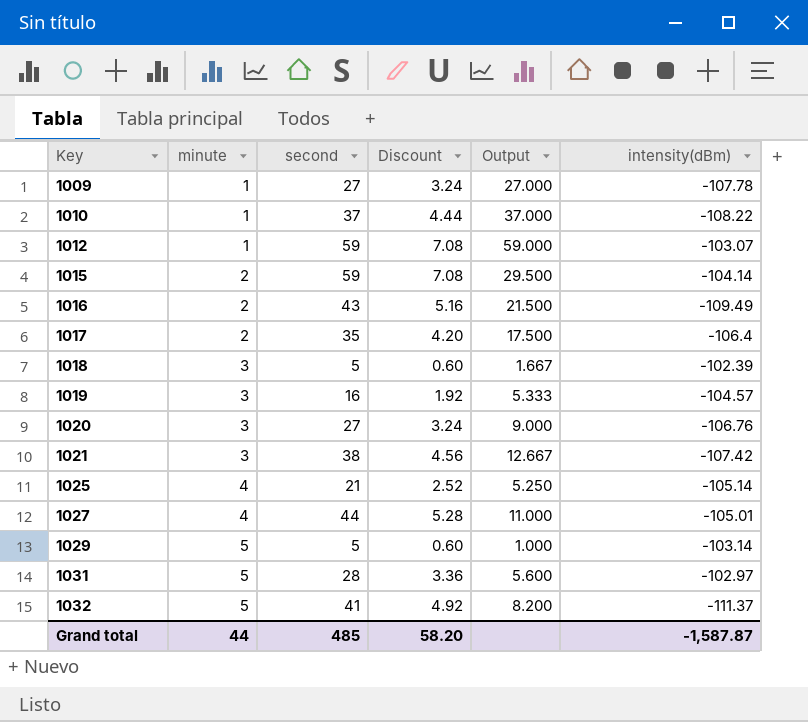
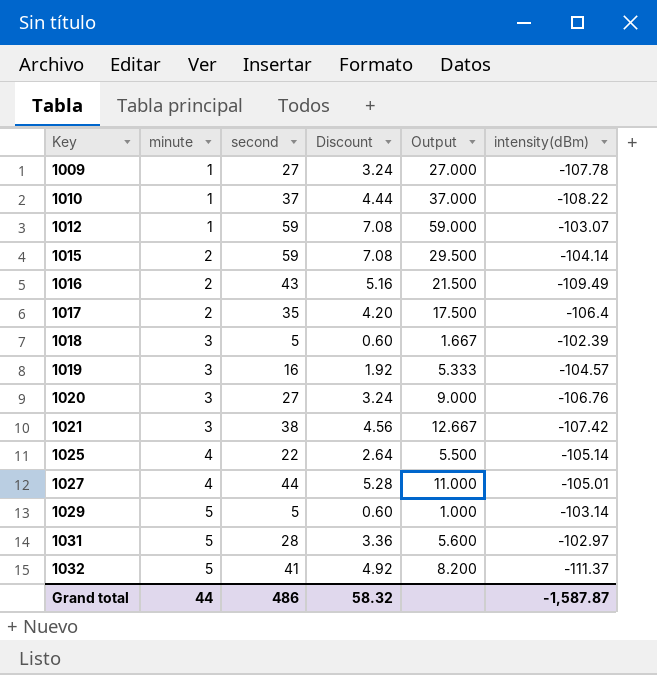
1025 | second: 21 -> 22
1025 | Discount: 2.52 -> 2.64
1025 | Output: 5.250 -> 5.500
Grand total | second: 485 -> 486
Grand total | Discount: 58.20 -> 58.32

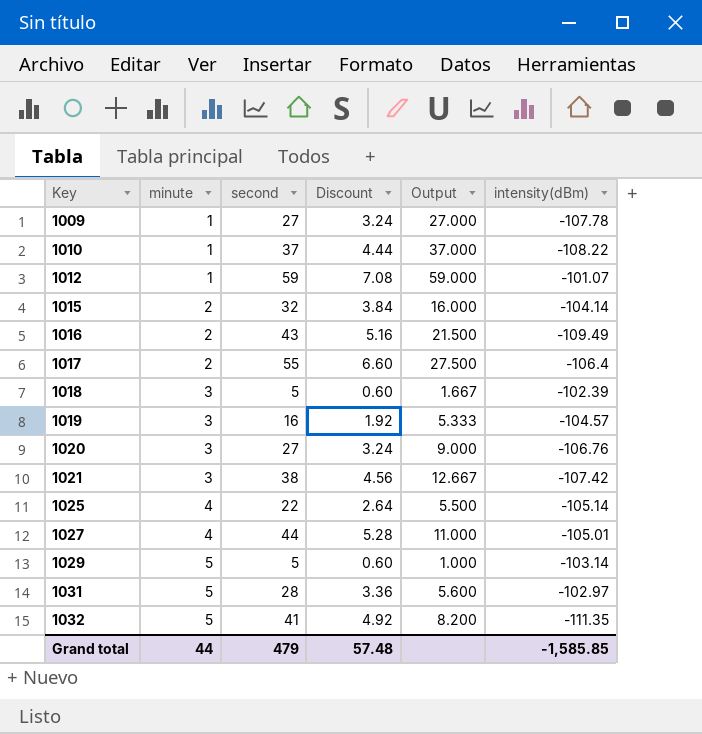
1012 | intensity(dBm): -103.07 -> -101.07
1015 | second: 59 -> 32
1015 | Discount: 7.08 -> 3.84
1015 | Output: 29.500 -> 16.000
1017 | second: 35 -> 55
1017 | Discount: 4.20 -> 6.60
1017 | Output: 17.500 -> 27.500
1032 | intensity(dBm): -111.37 -> -111.35
Grand total | second: 486 -> 479
Grand total | Discount: 58.32 -> 57.48
Grand total | intensity(dBm): -1,587.87 -> -1,585.85

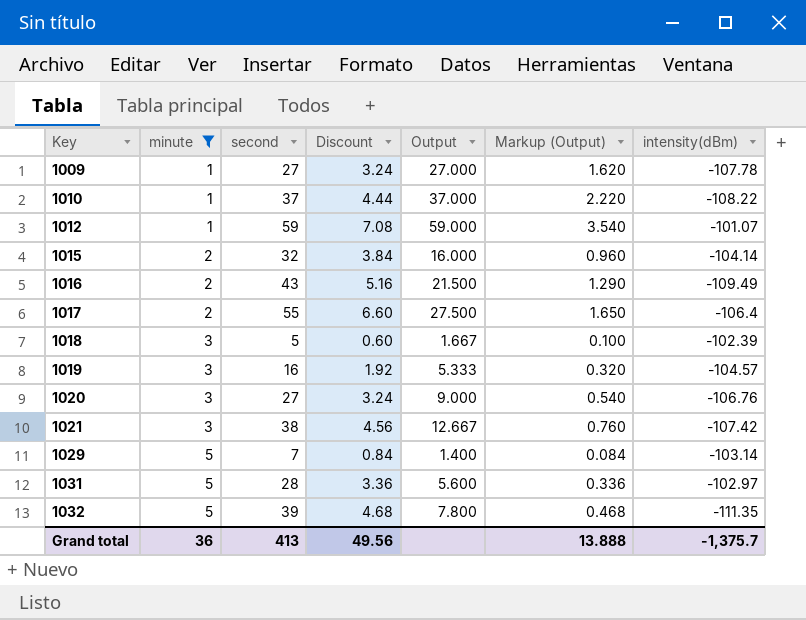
filter: none -> minute != 4
column Markup (Output) | formula: none -> [Output] * 0.06
1029 | second: 5 -> 7
1029 | Discount: 0.60 -> 0.84
1029 | Output: 1.000 -> 1.400
1032 | second: 41 -> 39
1032 | Discount: 4.92 -> 4.68
1032 | Output: 8.200 -> 7.800
Grand total | minute: 44 -> 36
Grand total | second: 479 -> 413
Grand total | Discount: 57.48 -> 49.56
Grand total | intensity(dBm): -1,585.85 -> -1,375.7

